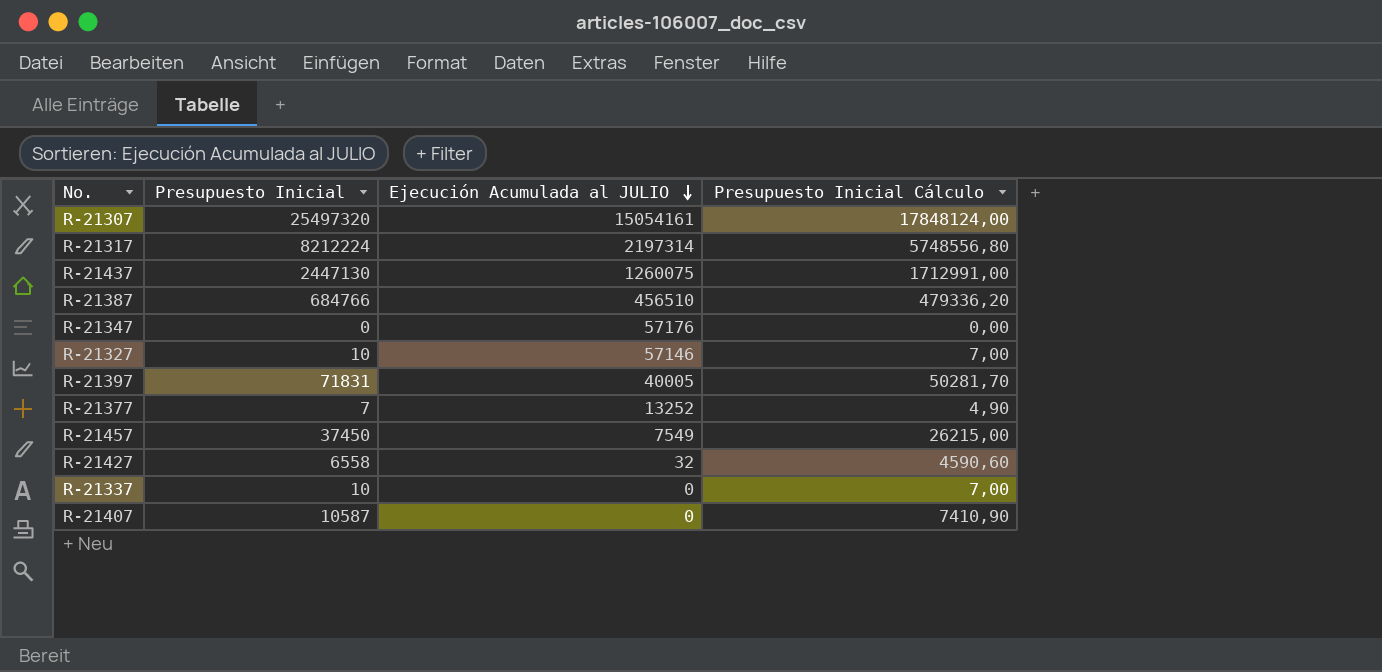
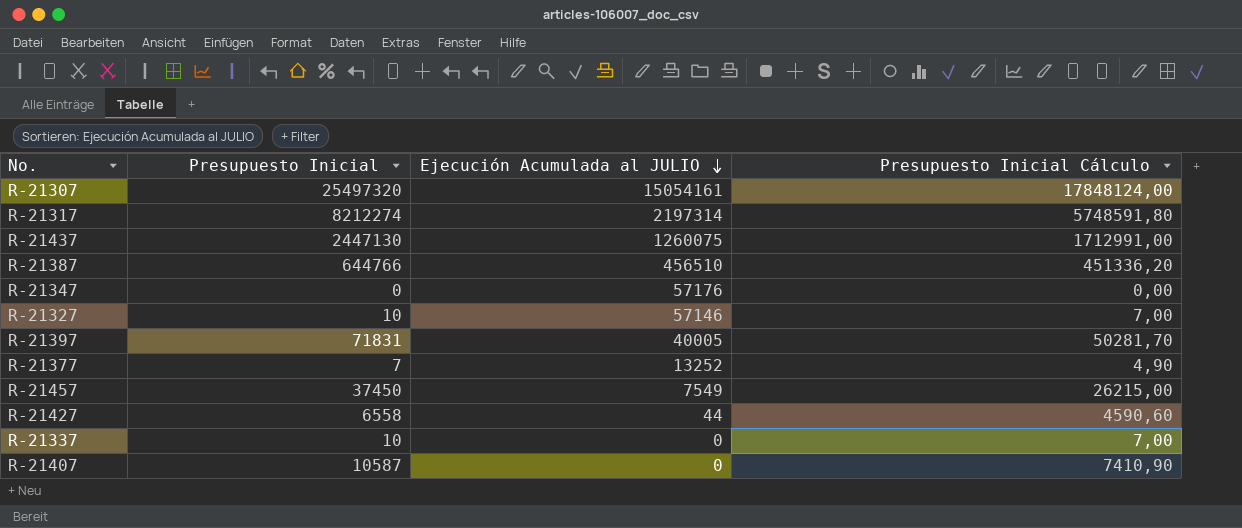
R-21317 | Presupuesto Inicial: 8212224 -> 8212274
R-21317 | Presupuesto Inicial Cálculo: 5748556,80 -> 5748591,80
R-21387 | Presupuesto Inicial: 684766 -> 644766
R-21387 | Presupuesto Inicial Cálculo: 479336,20 -> 451336,20
R-21427 | Ejecución Acumulada al JULIO: 32 -> 44

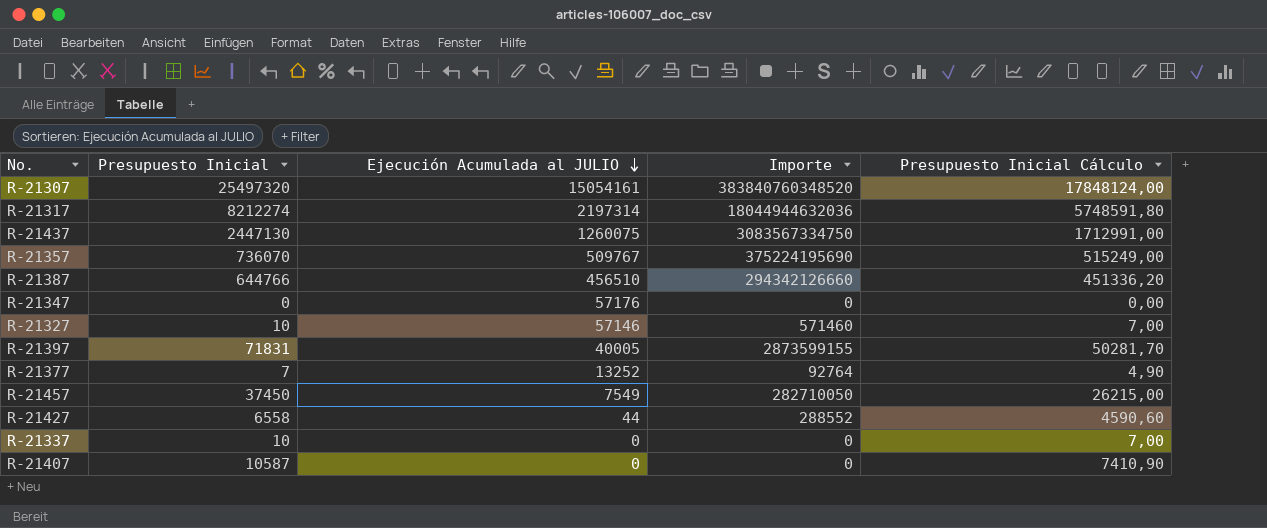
column Importe | formula: none -> [Presupuesto Inicial] * [Ejecución Acumulada al JULIO]
row R-21357: none -> 736070 | 509767 | 375224195690 | 515249,00

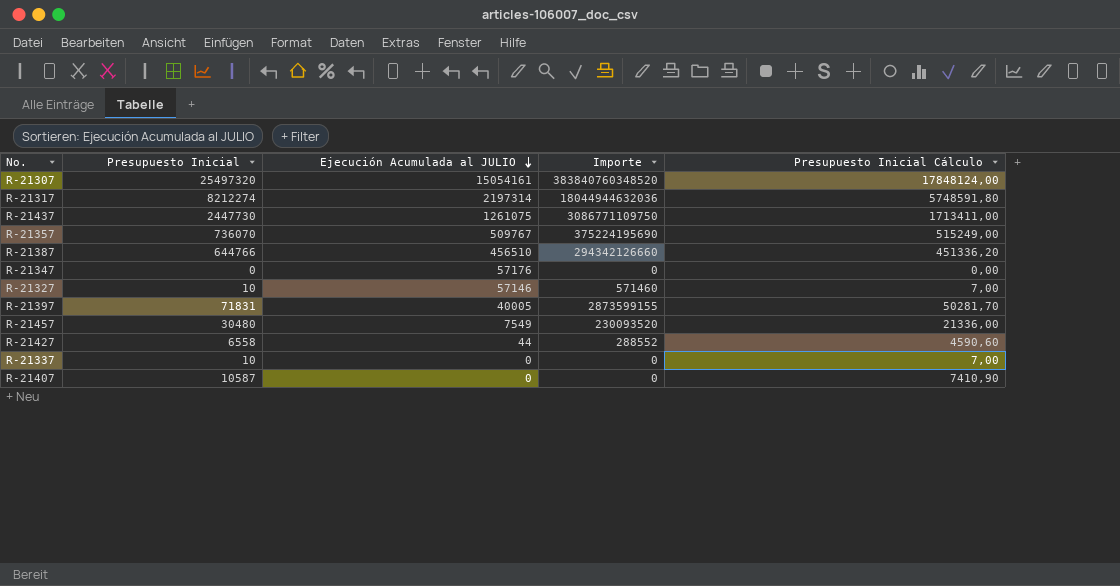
row R-21377: 7 | 13252 | 92764 | 4,90 -> none
R-21437 | Presupuesto Inicial: 2447130 -> 2447730
R-21437 | Ejecución Acumulada al JULIO: 1260075 -> 1261075
R-21437 | Importe: 3083567334750 -> 3086771109750
R-21437 | Presupuesto Inicial Cálculo: 1712991,00 -> 1713411,00
R-21457 | Presupuesto Inicial: 37450 -> 30480
R-21457 | Importe: 282710050 -> 230093520
R-21457 | Presupuesto Inicial Cálculo: 26215,00 -> 21336,00

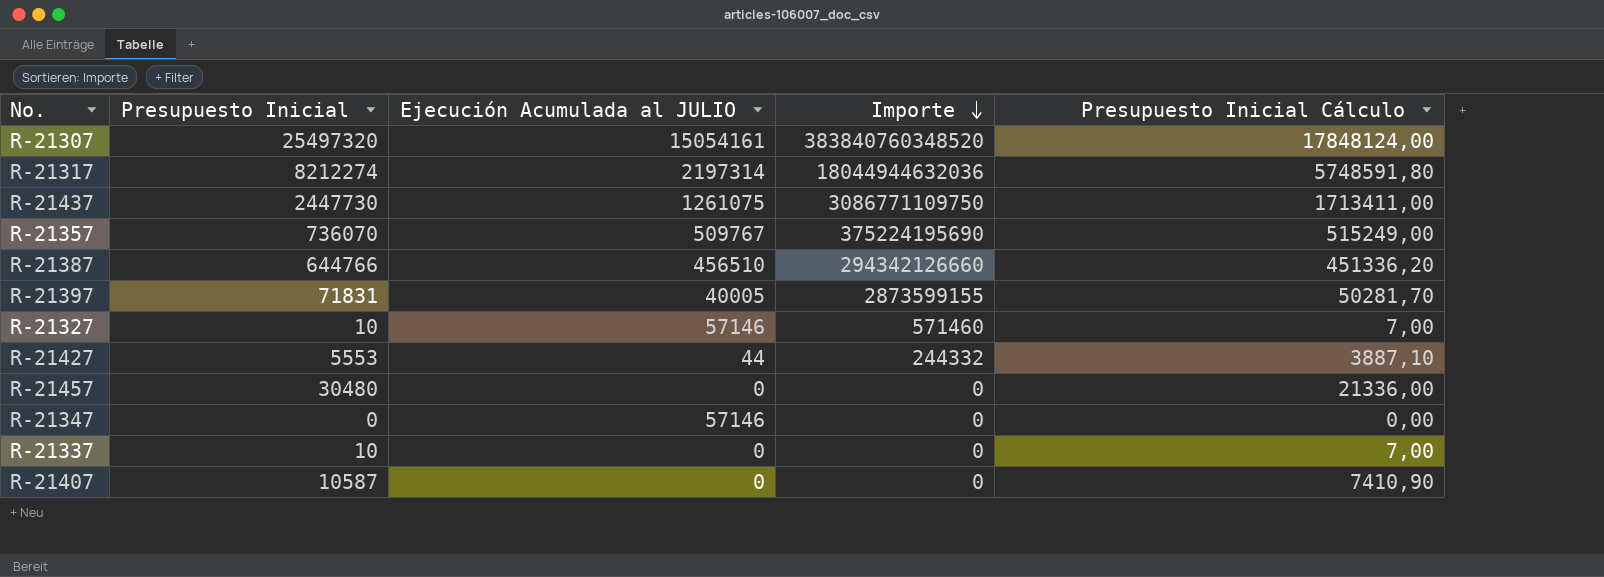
row order: Ejecución Acumulada al JULIO descending -> Importe descending
R-21427 | Presupuesto Inicial: 6558 -> 5553
R-21427 | Importe: 288552 -> 244332
R-21427 | Presupuesto Inicial Cálculo: 4590,60 -> 3887,10
R-21457 | Ejecución Acumulada al JULIO: 7549 -> 0
R-21457 | Importe: 230093520 -> 0
R-21347 | Ejecución Acumulada al JULIO: 57176 -> 57146

